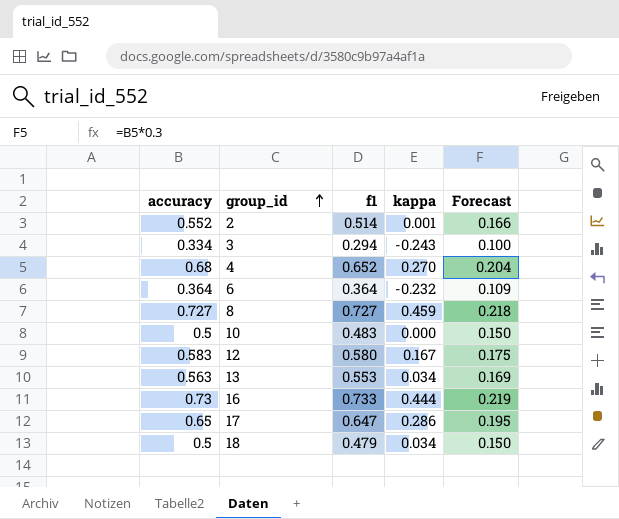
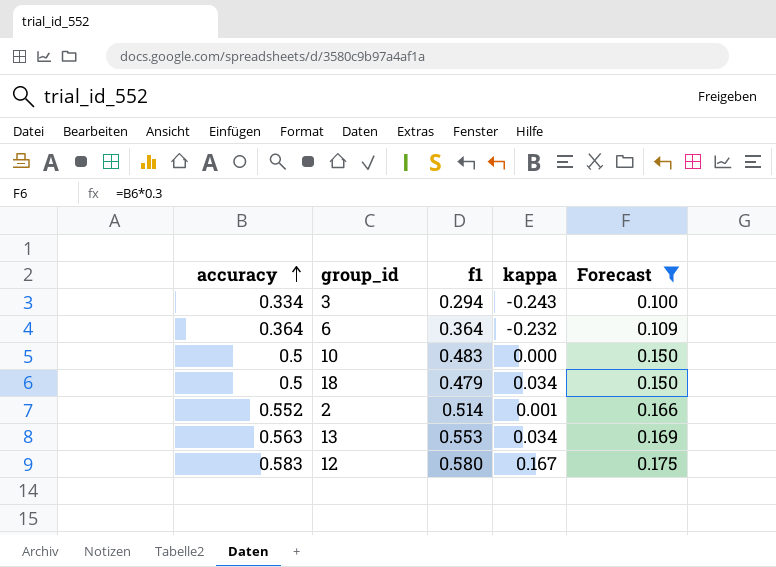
filter: none -> Forecast <= 0.175
row order: group_id ascending -> accuracy ascending

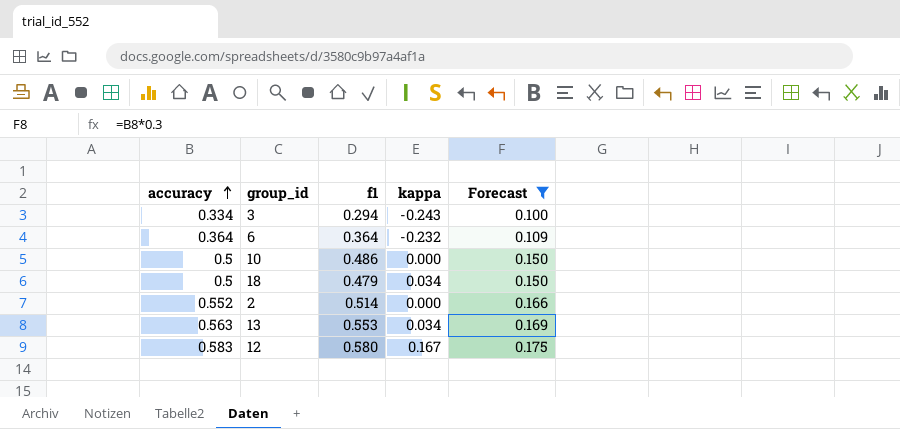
10 | f1: 0.483 -> 0.486
2 | kappa: 0.001 -> 0.000

